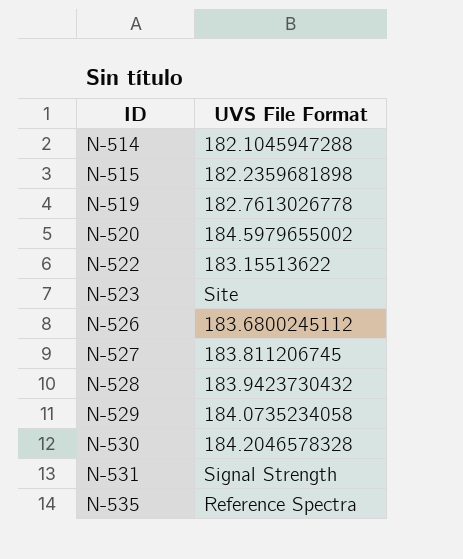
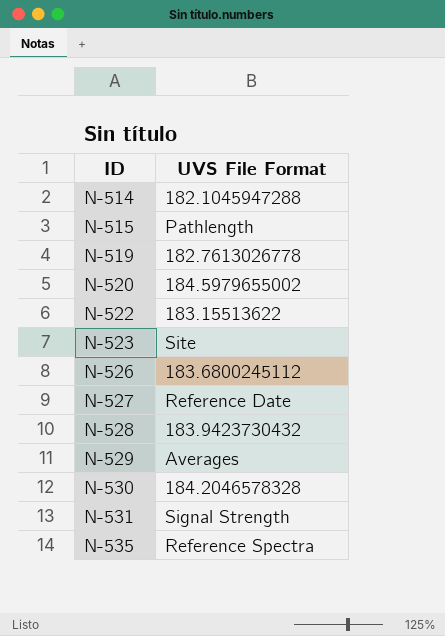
N-515 | UVS File Format: 182.2359681898 -> Pathlength
N-527 | UVS File Format: 183.811206745 -> Reference Date
N-529 | UVS File Format: 184.0735234058 -> Averages

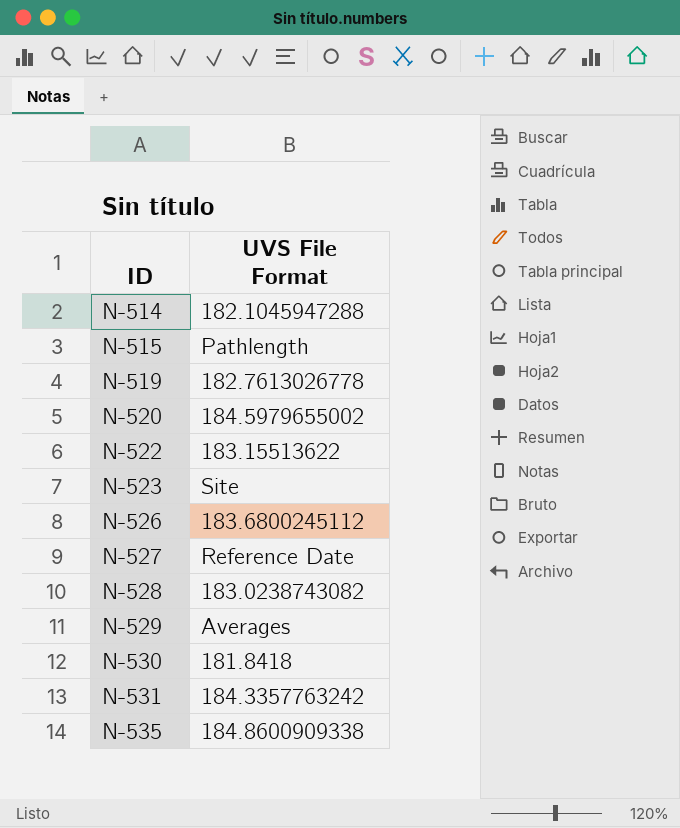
N-528 | UVS File Format: 183.9423730432 -> 183.0238743082
N-530 | UVS File Format: 184.2046578328 -> 181.8418
N-531 | UVS File Format: Signal Strength -> 184.3357763242
N-535 | UVS File Format: Reference Spectra -> 184.8600909338

